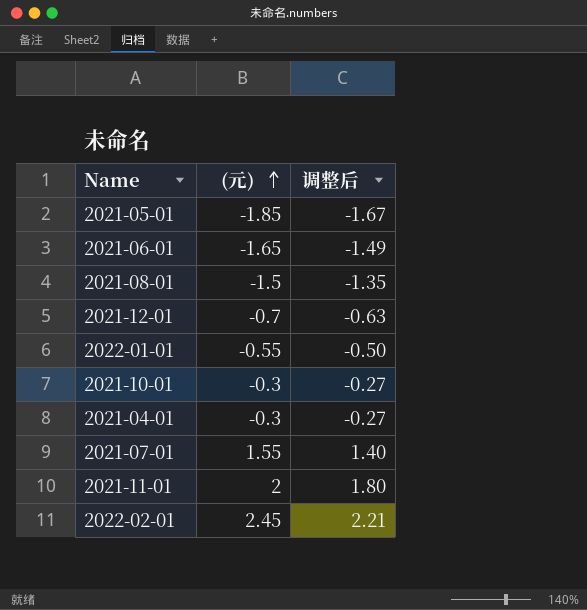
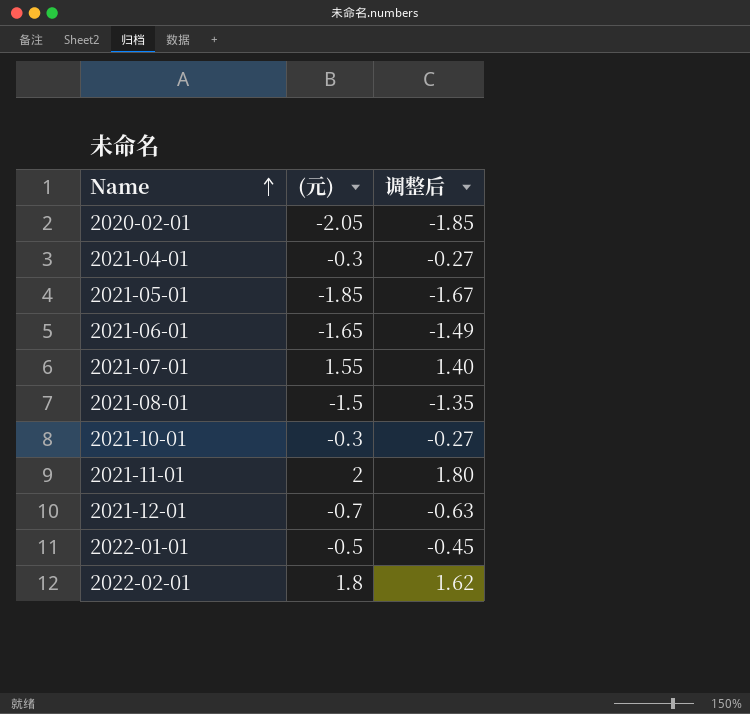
row order: (元) ascending -> Name ascending
row 2020-02-01: none -> -2.05 | -1.85
2022-01-01 | (元): -0.55 -> -0.5
2022-01-01 | 调整后: -0.50 -> -0.45
2022-02-01 | (元): 2.45 -> 1.8
2022-02-01 | 调整后: 2.21 -> 1.62

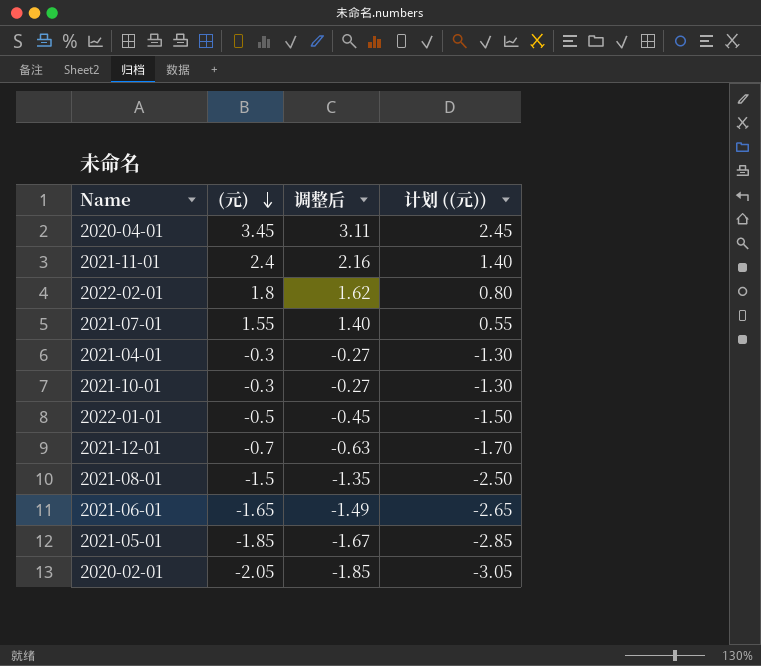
row order: Name ascending -> (元) descending
column 计划 ((元)) | formula: none -> [(元)] - 1
row 2020-04-01: none -> 3.45 | 3.11 | 2.45
2021-11-01 | (元): 2 -> 2.4
2021-11-01 | 调整后: 1.80 -> 2.16

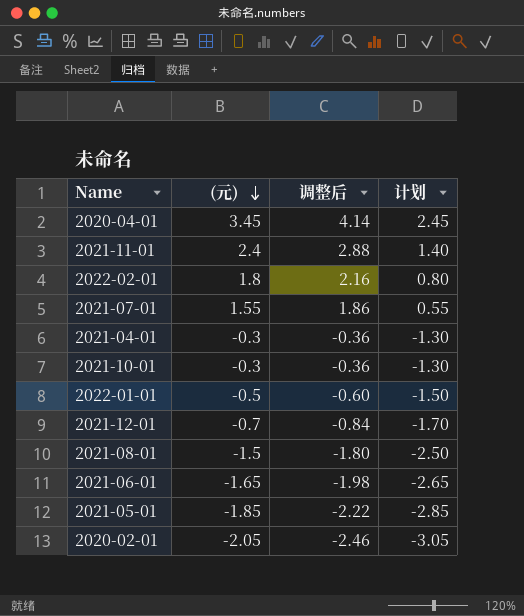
column 调整后 | formula: [(元)] * 0.9 -> [(元)] * 1.2
column name: 计划 ((元)) -> 计划

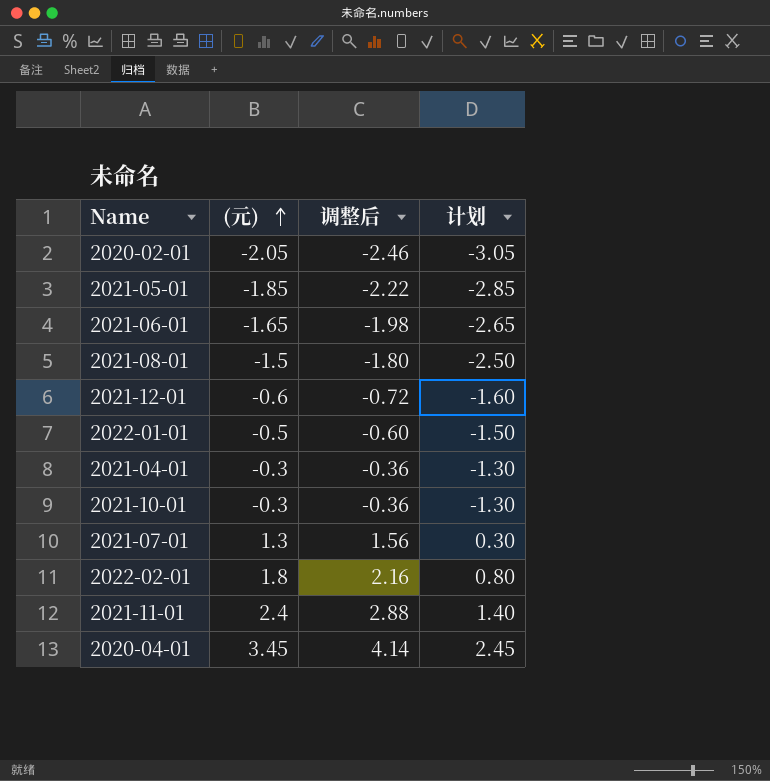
row order: (元) descending -> (元) ascending
2021-12-01 | (元): -0.7 -> -0.6
2021-12-01 | 调整后: -0.84 -> -0.72
2021-12-01 | 计划: -1.70 -> -1.60
2021-07-01 | (元): 1.55 -> 1.3
2021-07-01 | 调整后: 1.86 -> 1.56
2021-07-01 | 计划: 0.55 -> 0.30

